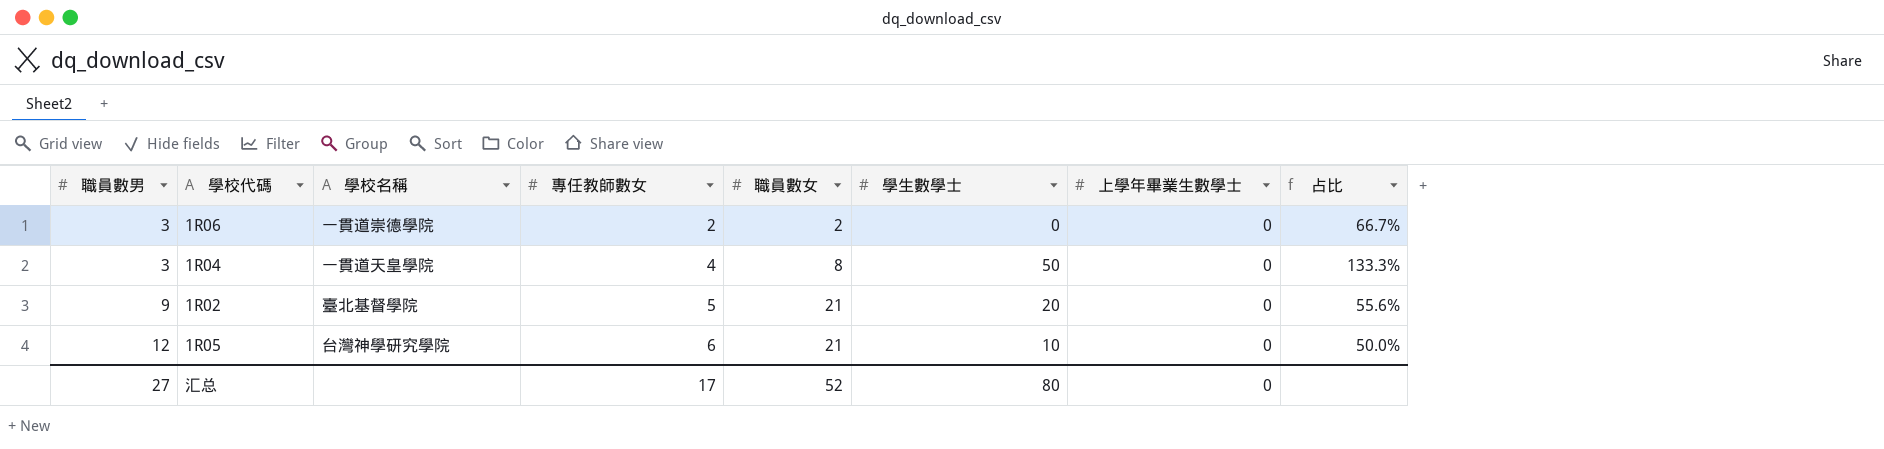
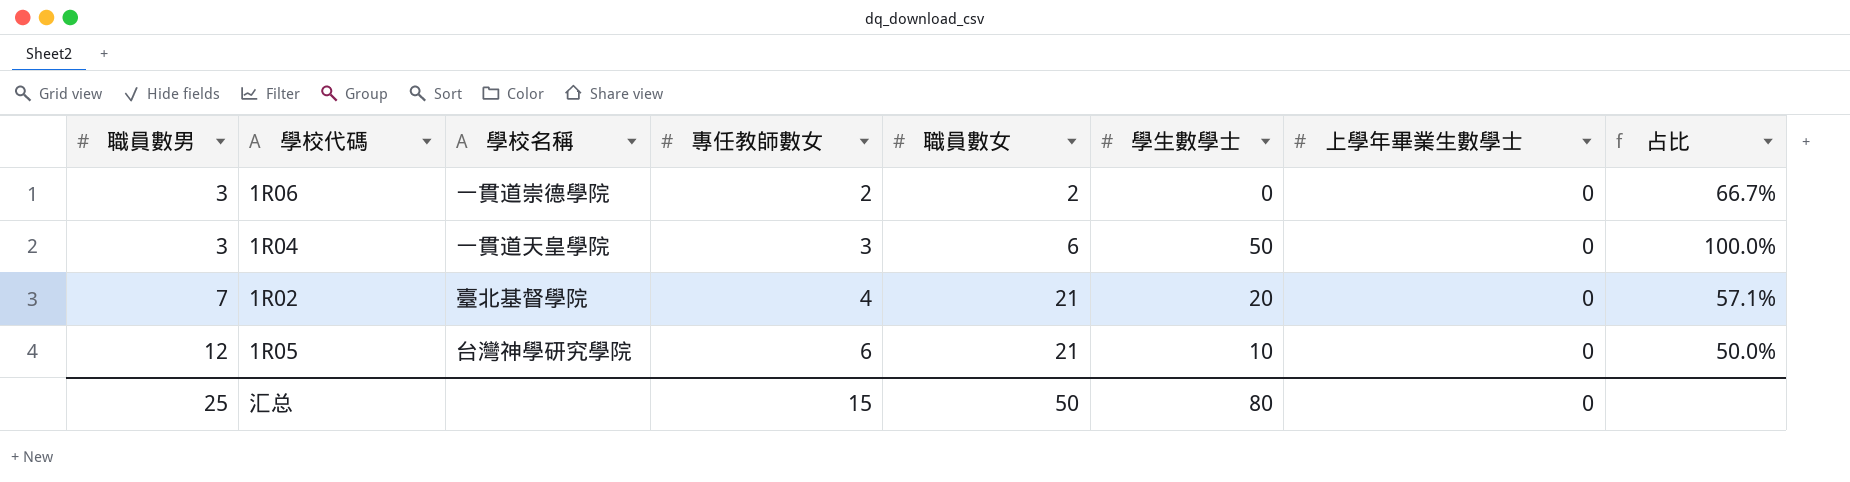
1R04 | 專任教師數女: 4 -> 3
1R04 | 職員數女: 8 -> 6
1R04 | 占比: 133.3% -> 100.0%
1R02 | 職員數男: 9 -> 7
1R02 | 專任教師數女: 5 -> 4
1R02 | 占比: 55.6% -> 57.1%
汇总 | 職員數男: 27 -> 25
汇总 | 專任教師數女: 17 -> 15
汇总 | 職員數女: 52 -> 50

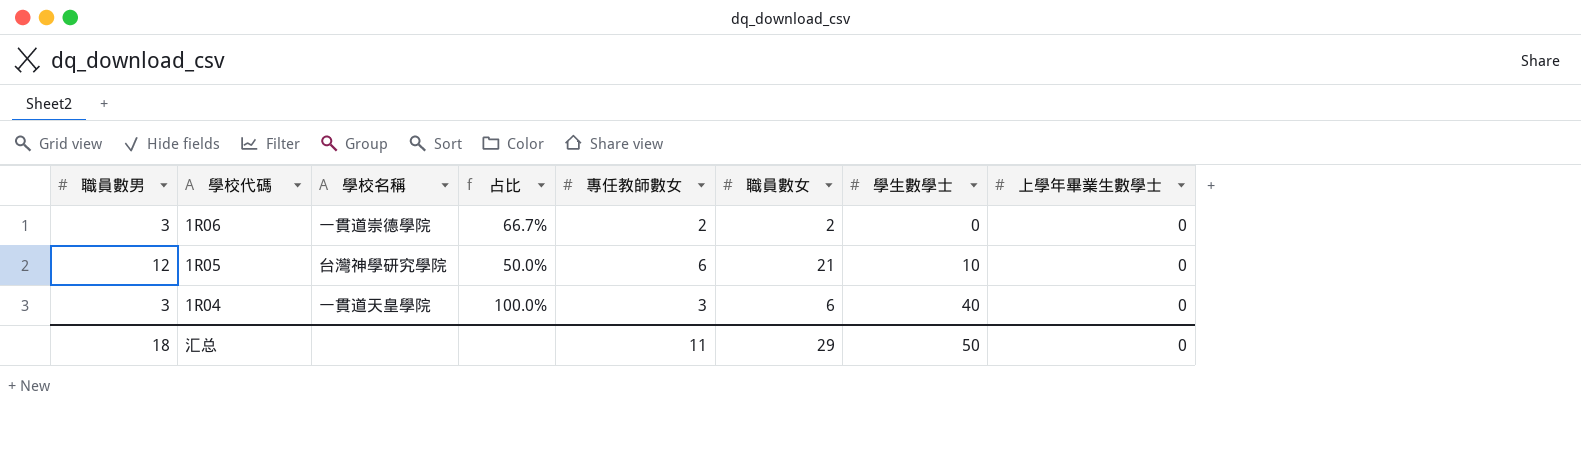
row order: 職員數男 ascending -> 學校代碼 descending
column 占比 | position: 8 -> 4
row 1R02: 7 | 臺北基督學院 | 4 | 21 | 20 | 0 | 57.1% -> none
1R04 | 學生數學士: 50 -> 40
汇总 | 職員數男: 25 -> 18
汇总 | 專任教師數女: 15 -> 11
汇总 | 職員數女: 50 -> 29
汇总 | 學生數學士: 80 -> 50

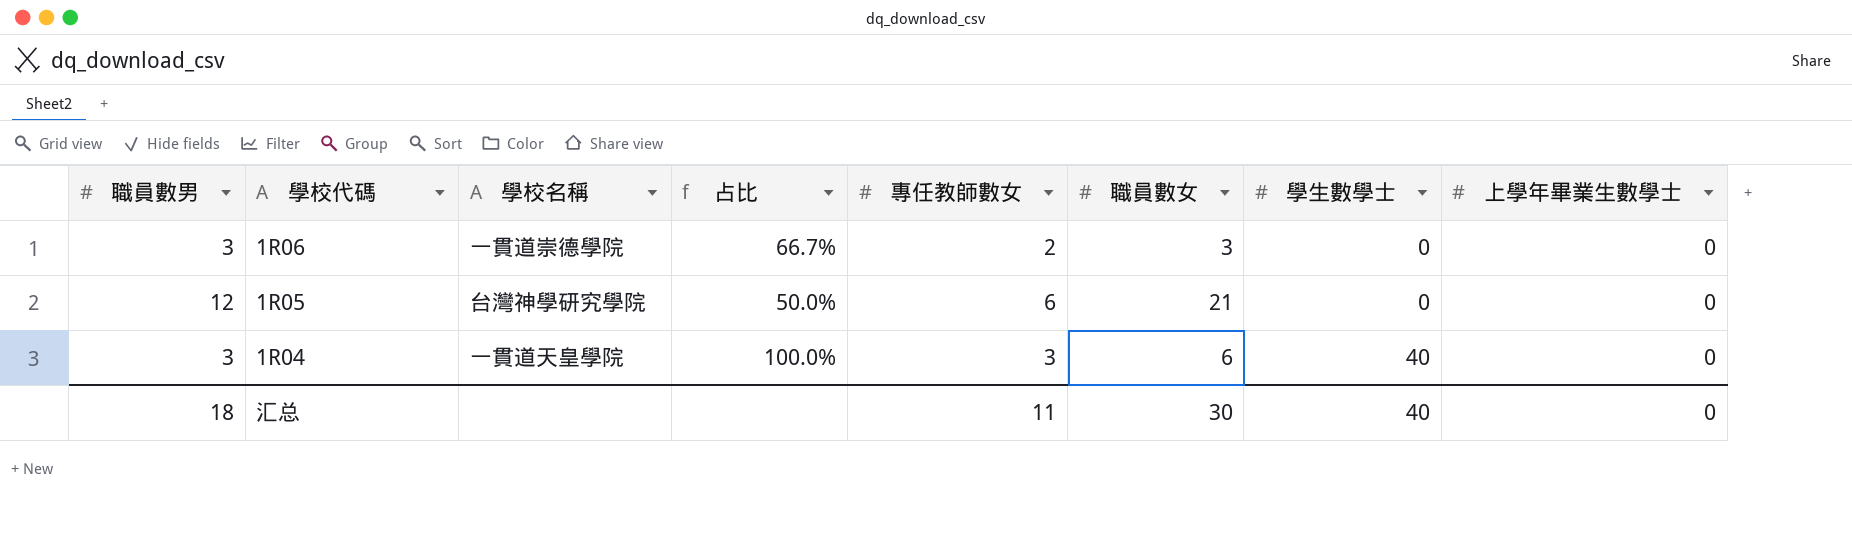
1R06 | 職員數女: 2 -> 3
1R05 | 學生數學士: 10 -> 0
汇总 | 職員數女: 29 -> 30
汇总 | 學生數學士: 50 -> 40

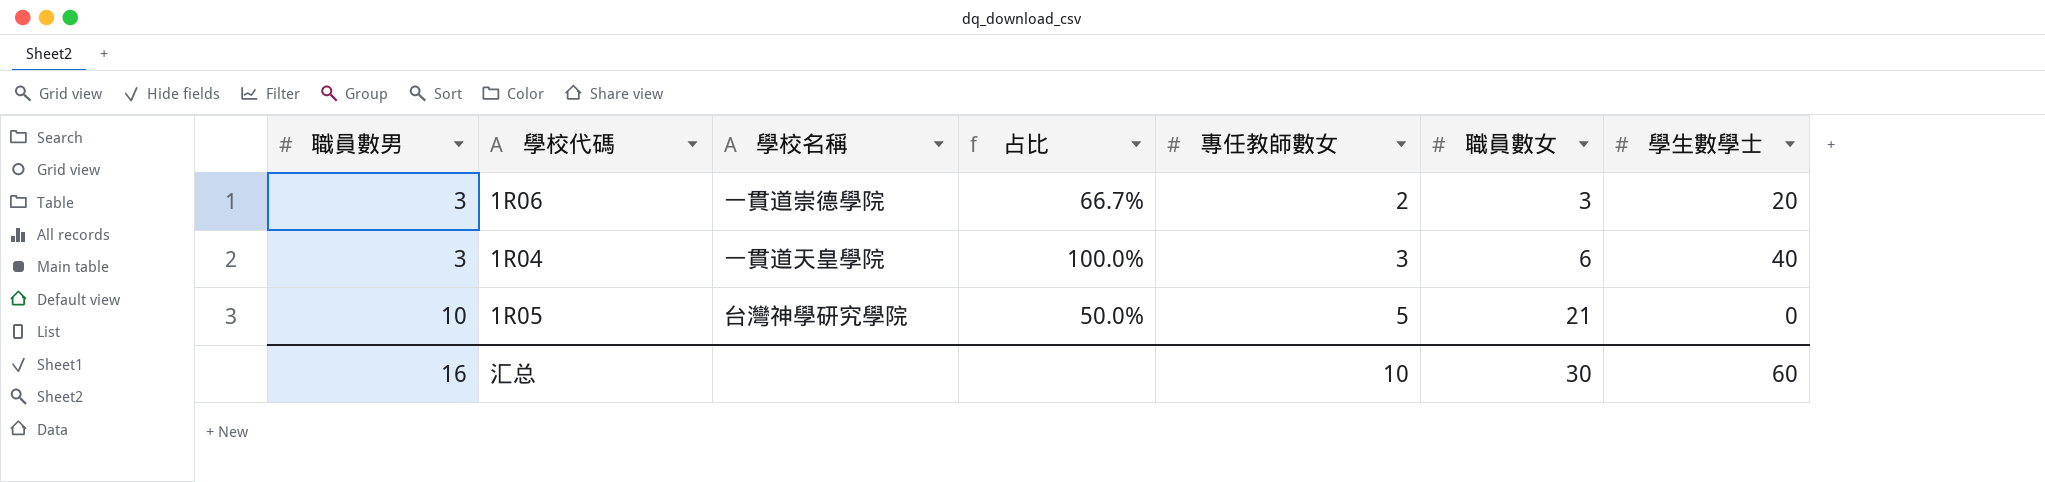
row order: 學校代碼 descending -> 職員數男 ascending
column 上學年畢業生數學士 | position: 8 -> none
1R06 | 學生數學士: 0 -> 20
1R05 | 職員數男: 12 -> 10
1R05 | 專任教師數女: 6 -> 5
汇总 | 職員數男: 18 -> 16
汇总 | 專任教師數女: 11 -> 10
汇总 | 學生數學士: 40 -> 60

